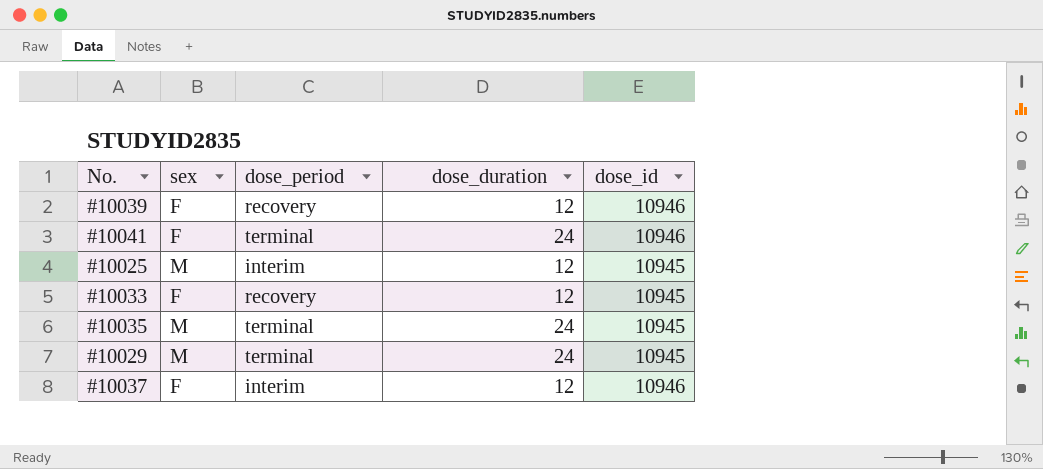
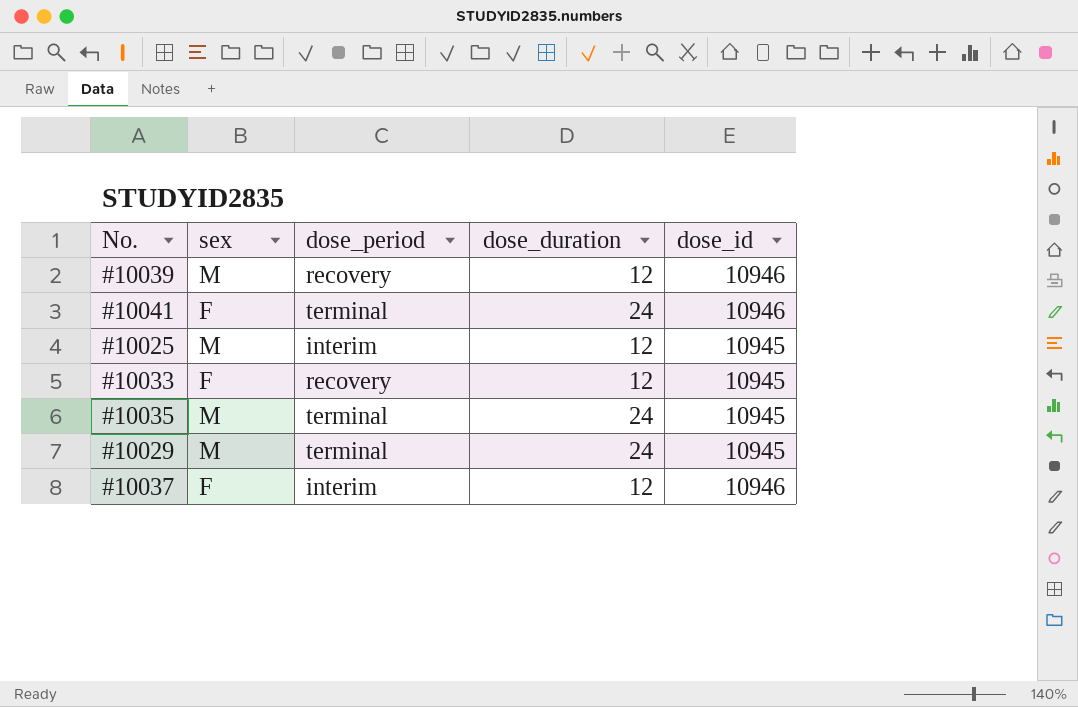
#10039 | sex: F -> M

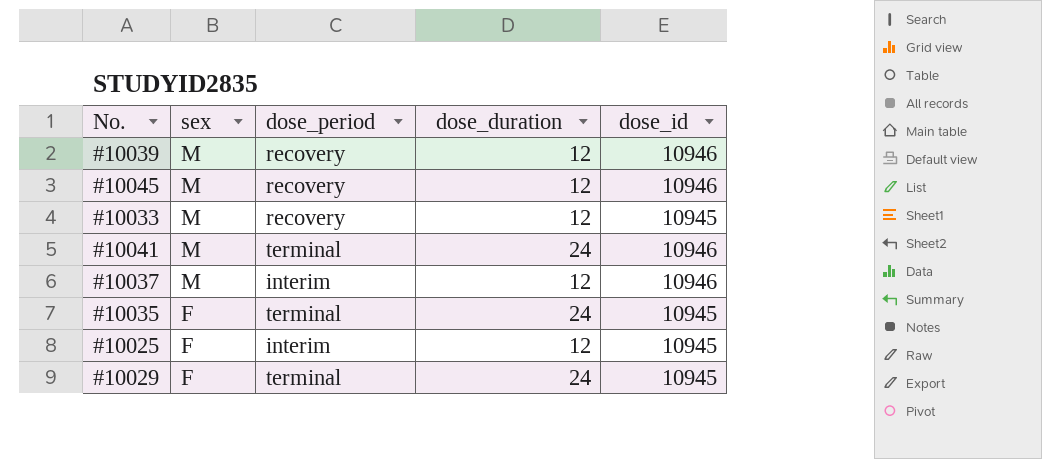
row order: none -> sex descending
row #10045: none -> M | recovery | 12 | 10946
#10033 | sex: F -> M
#10041 | sex: F -> M
#10037 | sex: F -> M
#10035 | sex: M -> F
#10025 | sex: M -> F
#10029 | sex: M -> F

